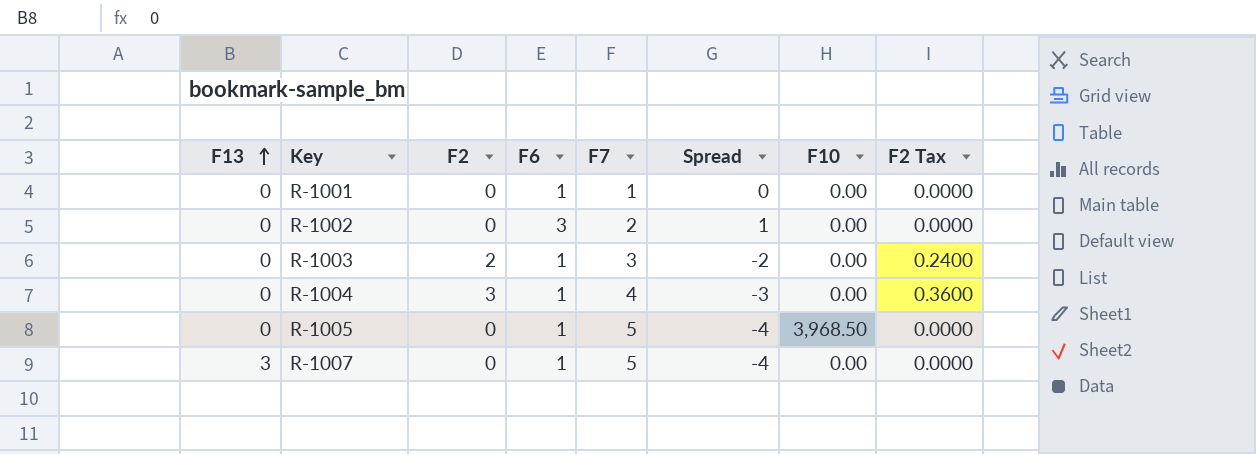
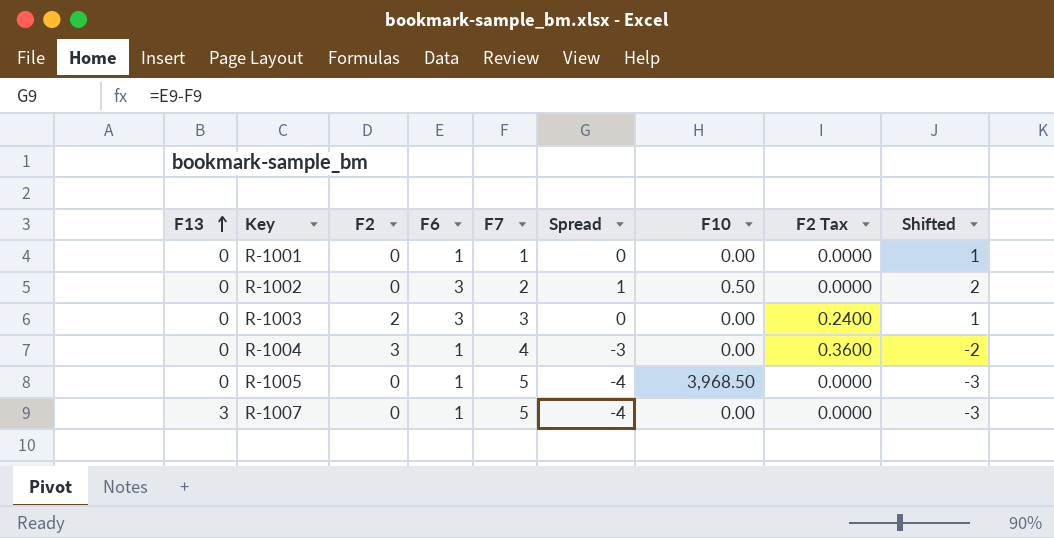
column Shifted | formula: none -> [Spread] + 1
R-1002 | F10: 0.00 -> 0.50
R-1003 | F6: 1 -> 3
R-1003 | Spread: -2 -> 0

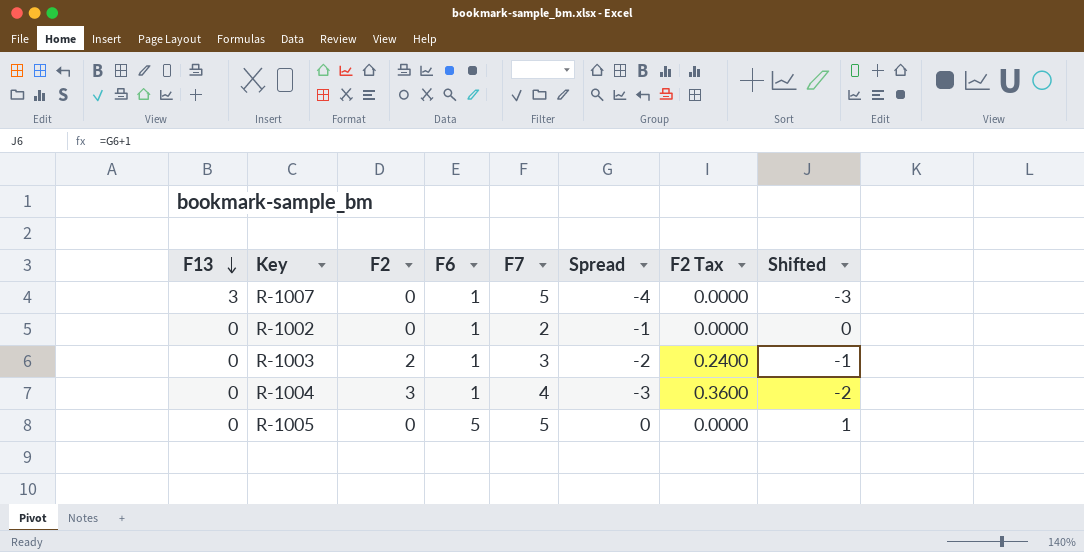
row order: F13 ascending -> F13 descending
column F10 | position: 7 -> none
row R-1001: 0 | 0 | 1 | 1 | 0 | 0.00 | 0.0000 | 1 -> none
R-1002 | F6: 3 -> 1
R-1002 | Spread: 1 -> -1
R-1002 | Shifted: 2 -> 0
R-1003 | F6: 3 -> 1
R-1003 | Spread: 0 -> -2
R-1003 | Shifted: 1 -> -1
R-1005 | F6: 1 -> 5
R-1005 | Spread: -4 -> 0
R-1005 | Shifted: -3 -> 1

